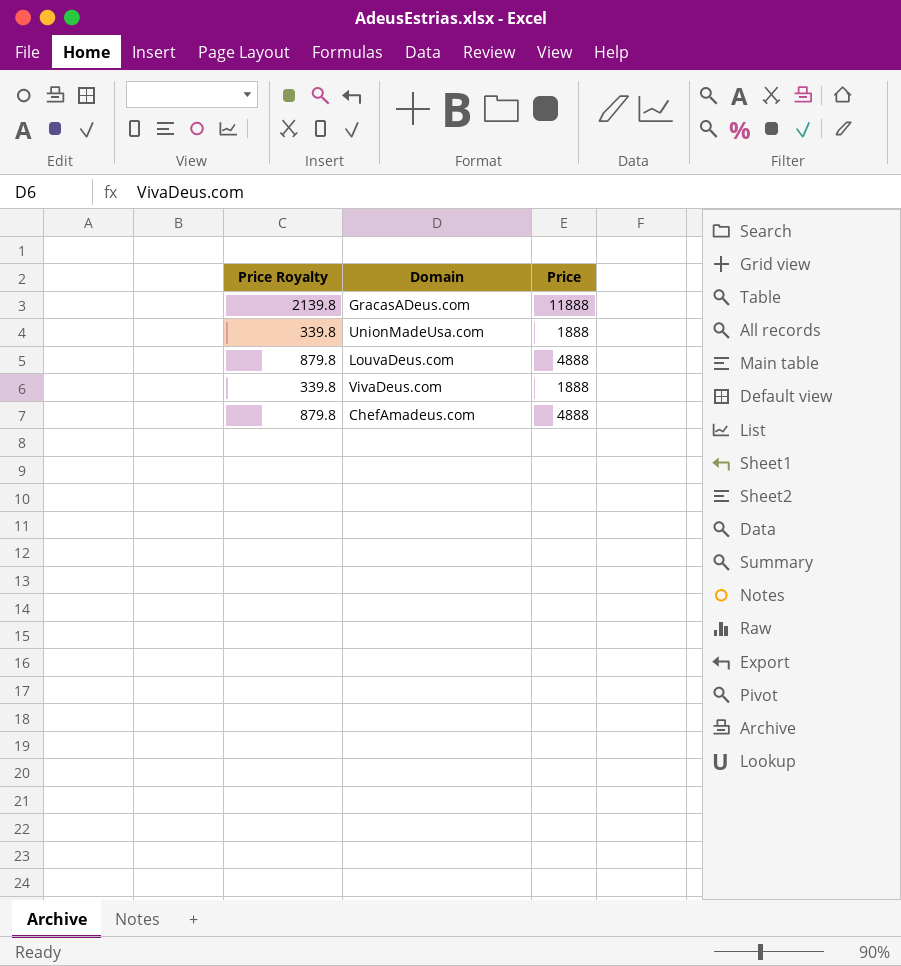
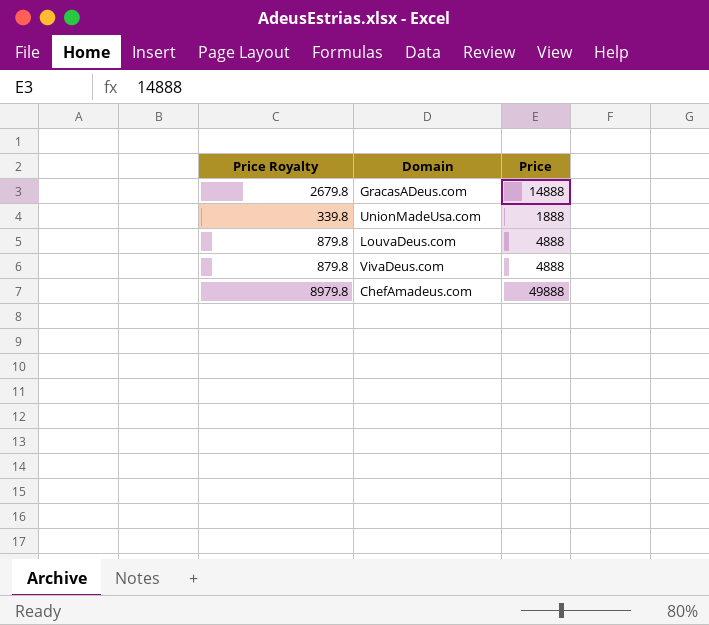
GracasADeus.com | Price Royalty: 2139.8 -> 2679.8
GracasADeus.com | Price: 11888 -> 14888
VivaDeus.com | Price Royalty: 339.8 -> 879.8
VivaDeus.com | Price: 1888 -> 4888
ChefAmadeus.com | Price Royalty: 879.8 -> 8979.8
ChefAmadeus.com | Price: 4888 -> 49888

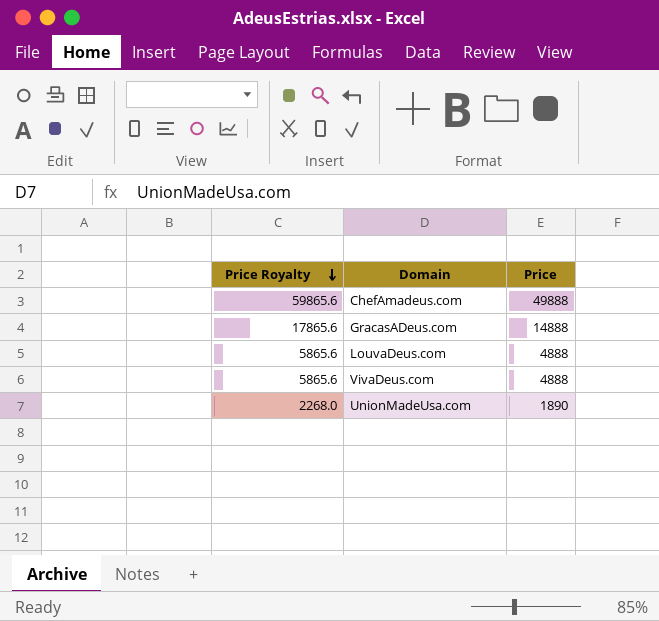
row order: none -> Price Royalty descending
column Price Royalty | formula: [Price] * 0.18 -> [Price] * 1.2
UnionMadeUsa.com | Price: 1888 -> 1890

